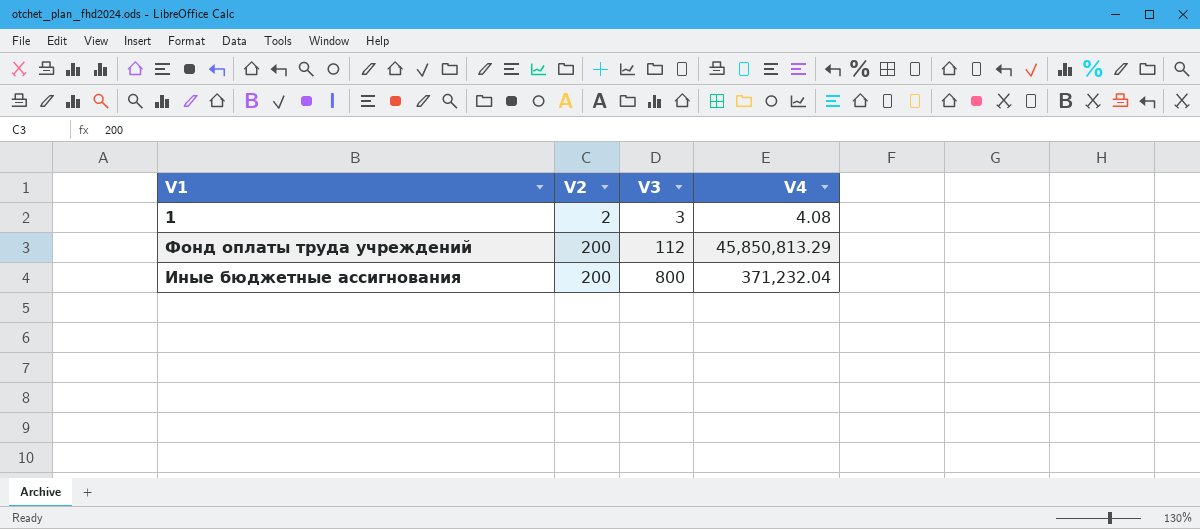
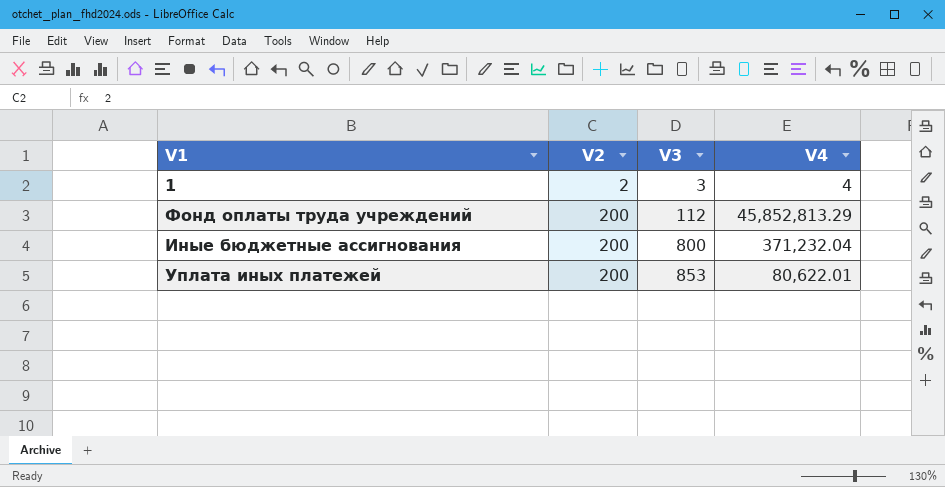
1 | V4: 4.08 -> 4
Фонд оплаты труда учреждений | V4: 45,850,813.29 -> 45,852,813.29
row Уплата иных платежей: none -> 200 | 853 | 80,622.01

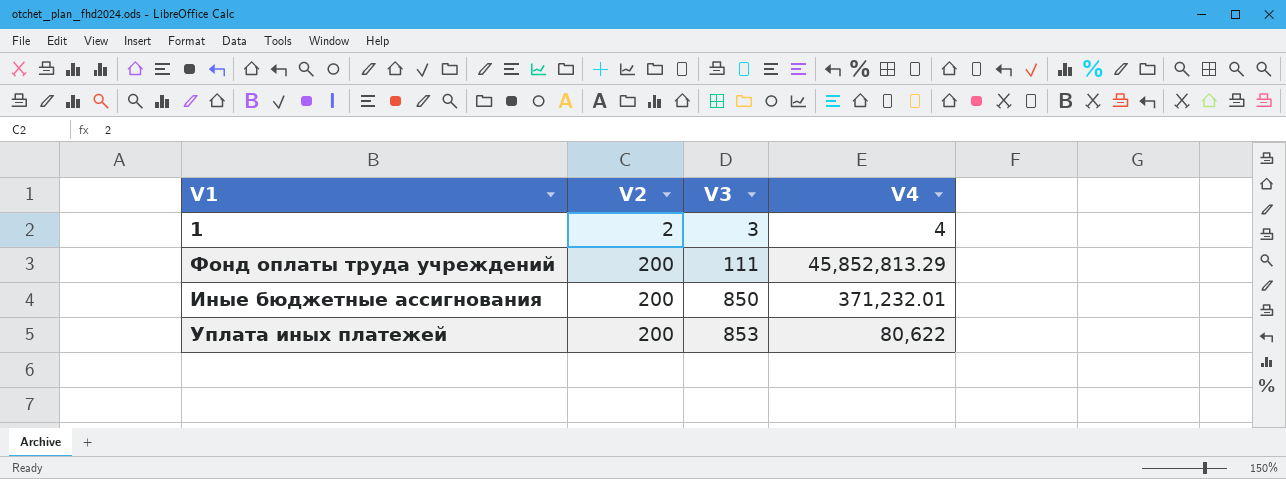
Фонд оплаты труда учреждений | V3: 112 -> 111
Иные бюджетные ассигнования | V3: 800 -> 850
Иные бюджетные ассигнования | V4: 371,232.04 -> 371,232.01
Уплата иных платежей | V4: 80,622.01 -> 80,622

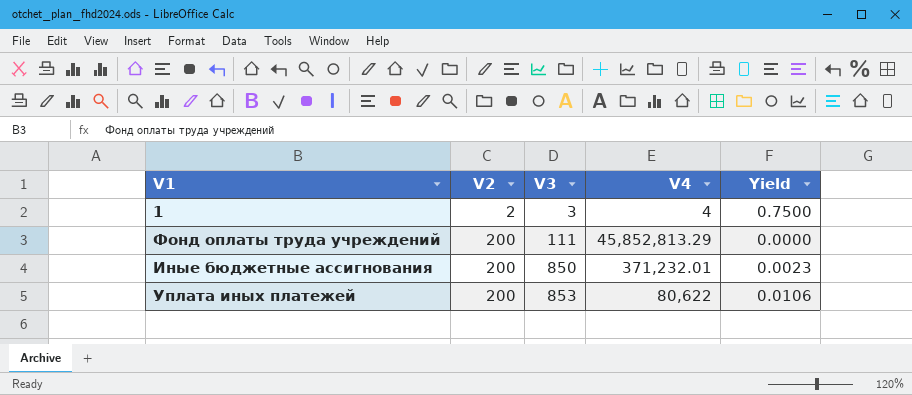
column Yield | formula: none -> [V3] / [V4]

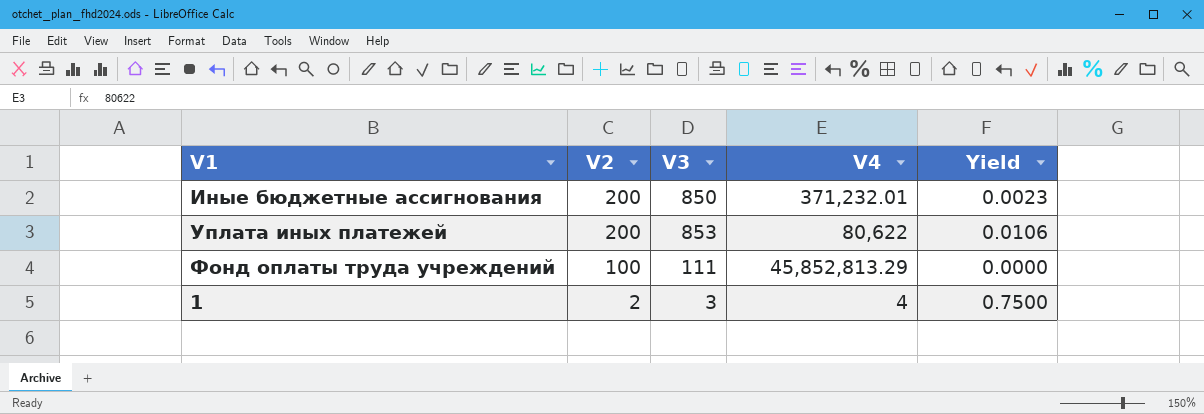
row order: V2 ascending -> V2 descending
Фонд оплаты труда учреждений | V2: 200 -> 100

